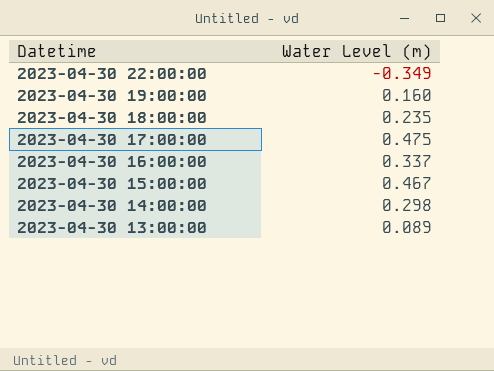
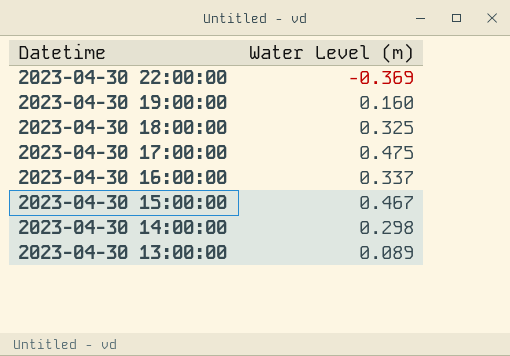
2023-04-30 22:00:00 | Water Level (m): -0.349 -> -0.369
2023-04-30 18:00:00 | Water Level (m): 0.235 -> 0.325

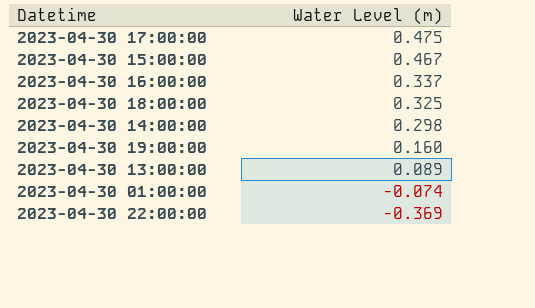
row order: Datetime descending -> Water Level (m) descending
row 2023-04-30 01:00:00: none -> -0.074

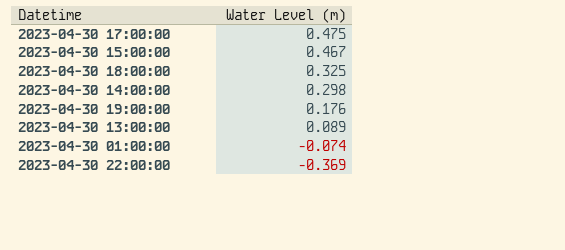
row 2023-04-30 16:00:00: 0.337 -> none
2023-04-30 19:00:00 | Water Level (m): 0.160 -> 0.176

